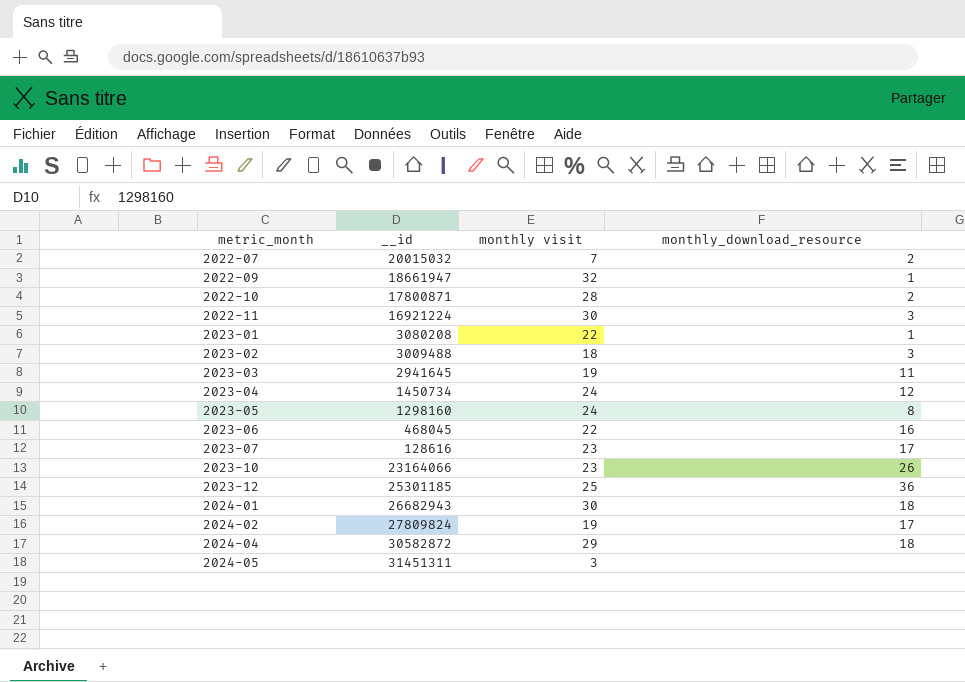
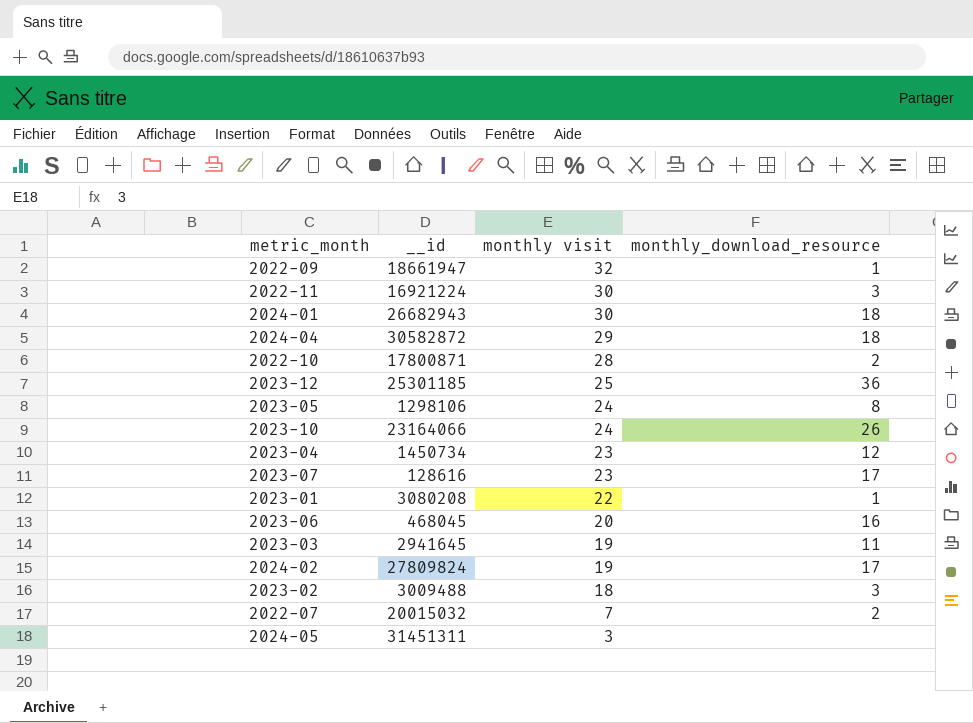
row order: metric_month ascending -> monthly visit descending
2023-05 | __id: 1298160 -> 1298106
2023-10 | monthly visit: 23 -> 24
2023-04 | monthly visit: 24 -> 23
2023-06 | monthly visit: 22 -> 20

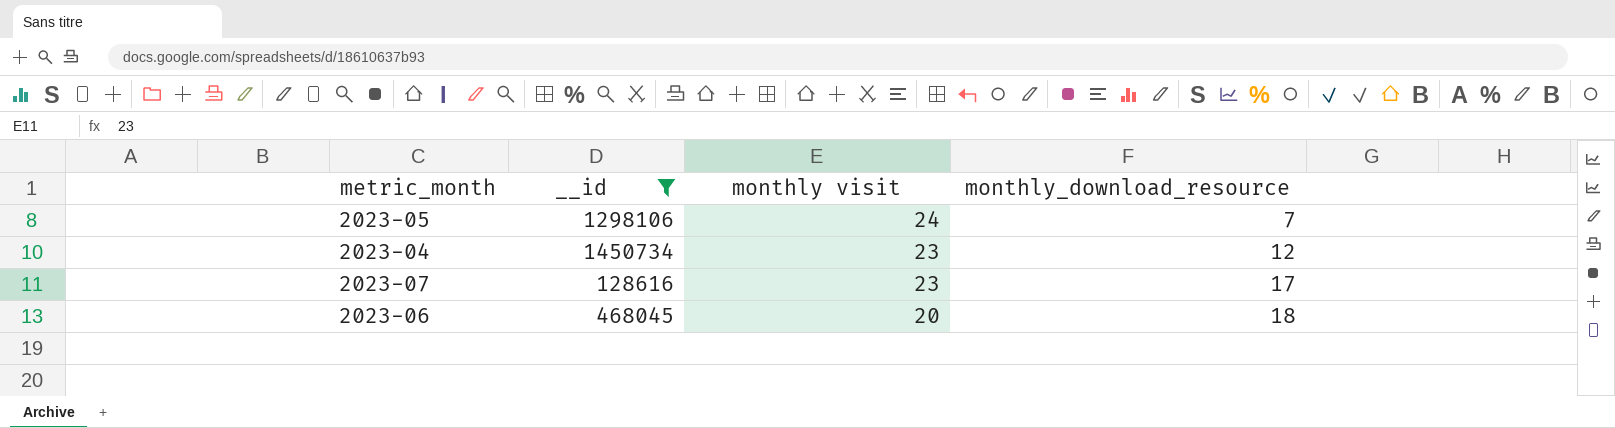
filter: none -> __id <= 1450734
2023-05 | monthly_download_resource: 8 -> 7
2023-06 | monthly_download_resource: 16 -> 18

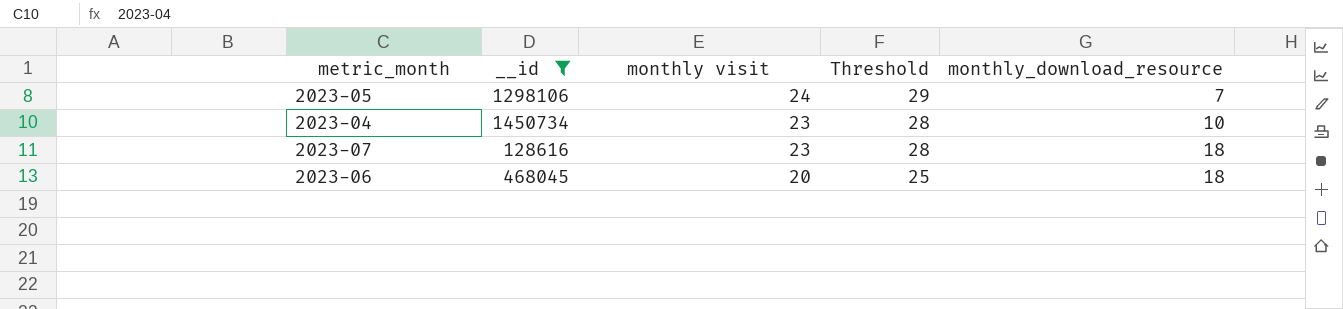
column Threshold | formula: none -> [monthly visit] + 5
2023-04 | monthly_download_resource: 12 -> 10
2023-07 | monthly_download_resource: 17 -> 18

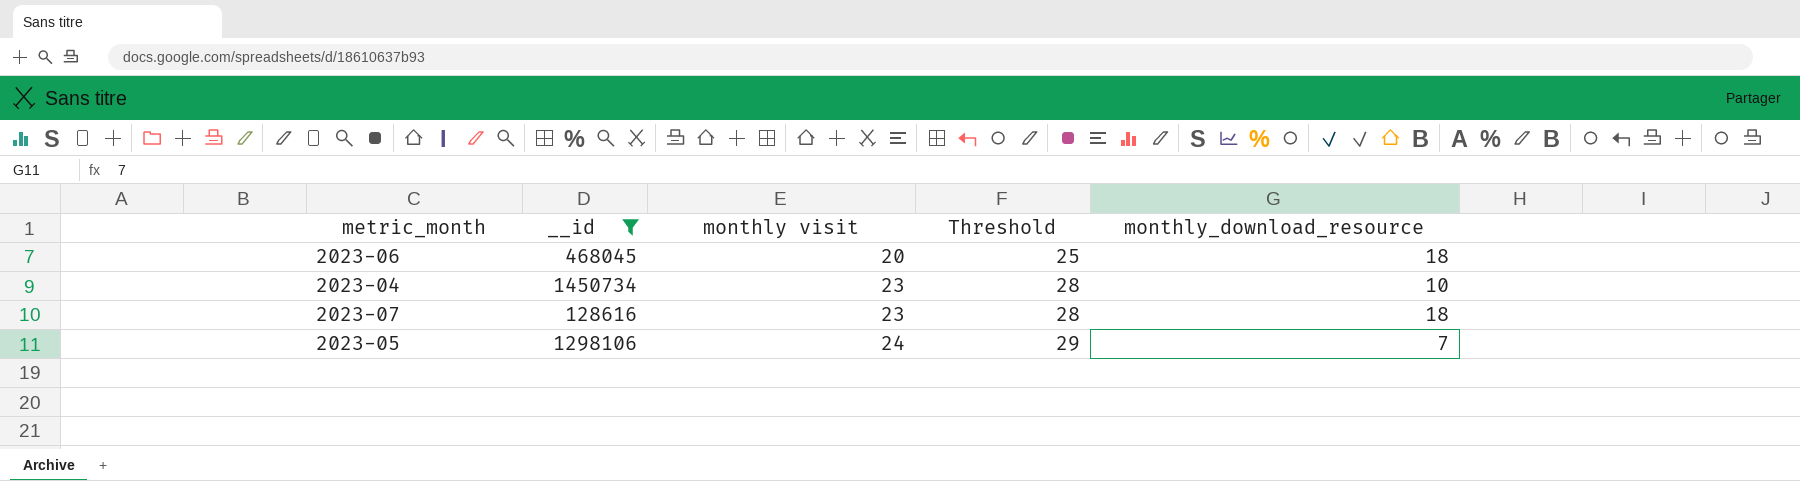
row order: monthly visit descending -> monthly visit ascending

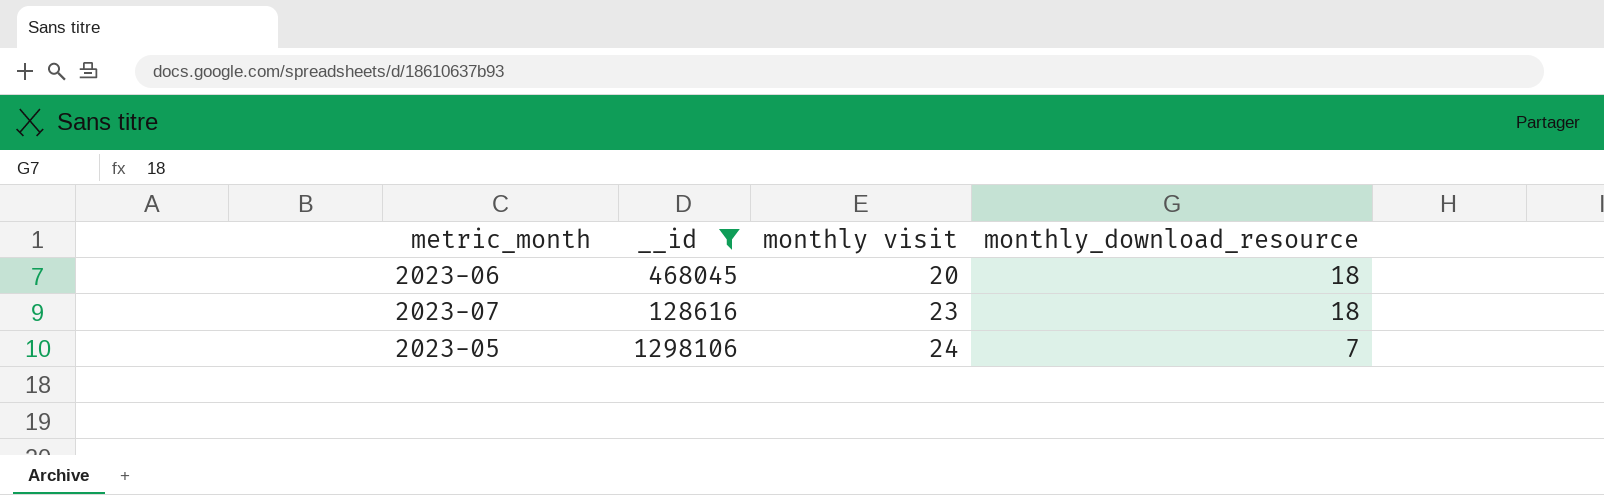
column Threshold | formula: [monthly visit] + 5 -> none
row 2023-04: 1450734 | 23 | 28 | 10 -> none

